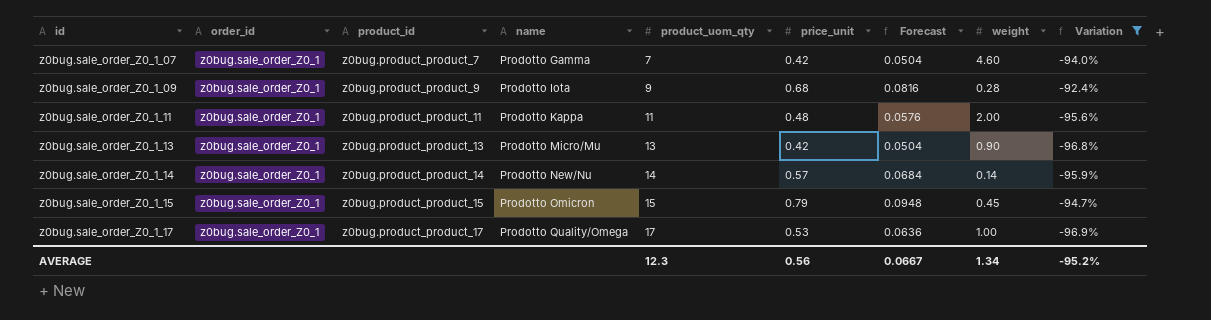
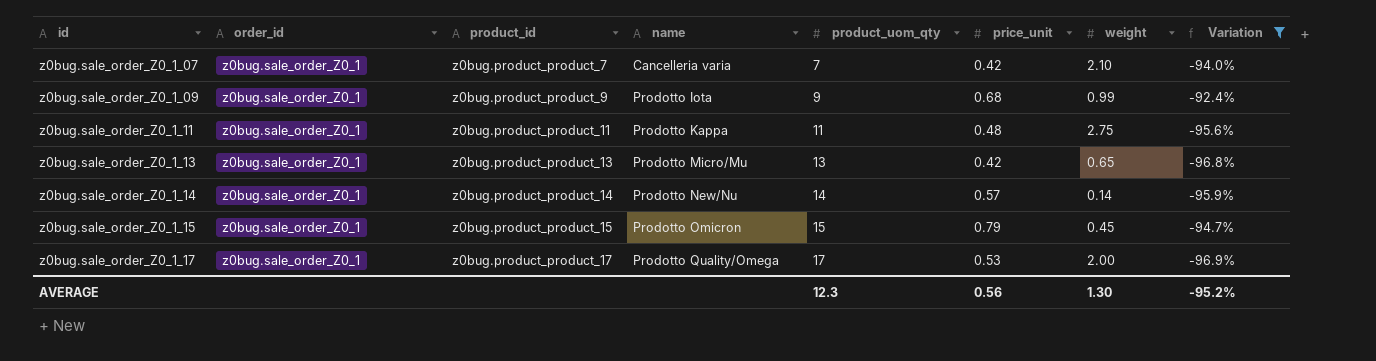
column Forecast | formula: [price_unit] * 0.12 -> none
z0bug.sale_order_Z0_1_07 | name: Prodotto Gamma -> Cancelleria varia
z0bug.sale_order_Z0_1_07 | weight: 4.60 -> 2.10
z0bug.sale_order_Z0_1_09 | weight: 0.28 -> 0.99
z0bug.sale_order_Z0_1_11 | weight: 2.00 -> 2.75
z0bug.sale_order_Z0_1_13 | weight: 0.90 -> 0.65
z0bug.sale_order_Z0_1_17 | weight: 1.00 -> 2.00
AVERAGE | weight: 1.34 -> 1.30

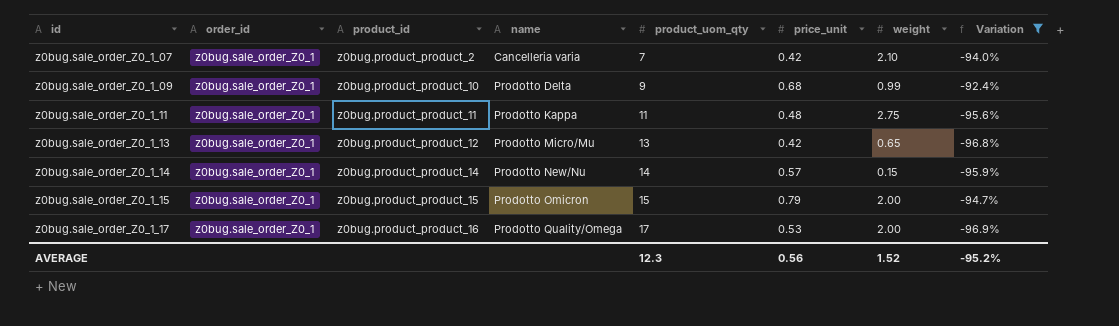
z0bug.sale_order_Z0_1_07 | product_id: z0bug.product_product_7 -> z0bug.product_product_2
z0bug.sale_order_Z0_1_09 | product_id: z0bug.product_product_9 -> z0bug.product_product_10
z0bug.sale_order_Z0_1_09 | name: Prodotto Iota -> Prodotto Delta
z0bug.sale_order_Z0_1_13 | product_id: z0bug.product_product_13 -> z0bug.product_product_12
z0bug.sale_order_Z0_1_14 | weight: 0.14 -> 0.15
z0bug.sale_order_Z0_1_15 | weight: 0.45 -> 2.00
z0bug.sale_order_Z0_1_17 | product_id: z0bug.product_product_17 -> z0bug.product_product_16
AVERAGE | weight: 1.30 -> 1.52

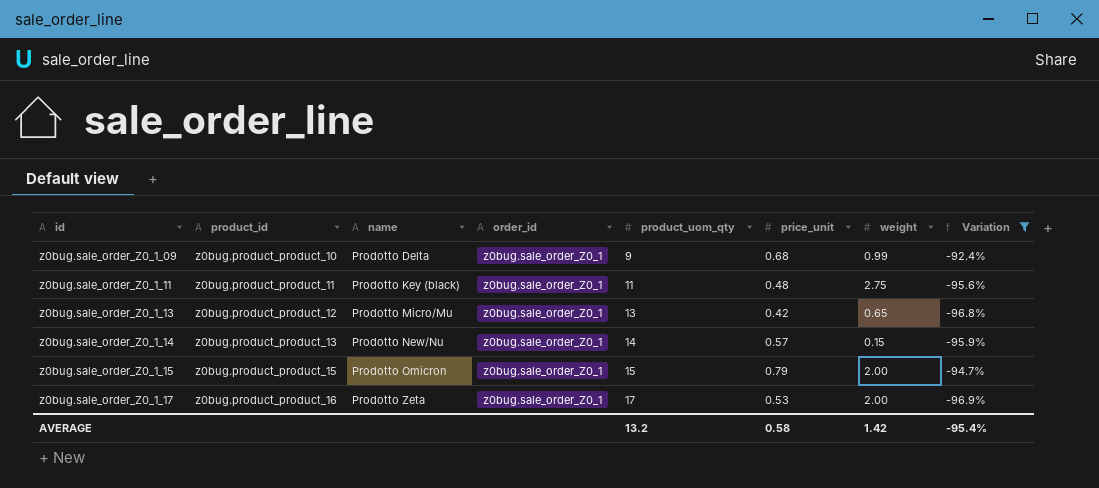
column order_id | position: 2 -> 4
row z0bug.sale_order_Z0_1_07: z0bug.sale_order_Z0_1 | z0bug.product_product_2 | Cancelleria varia | 7 | 0.42 | 2.10 | -94.0% -> none
z0bug.sale_order_Z0_1_11 | name: Prodotto Kappa -> Prodotto Key (black)
z0bug.sale_order_Z0_1_14 | product_id: z0bug.product_product_14 -> z0bug.product_product_13
z0bug.sale_order_Z0_1_17 | name: Prodotto Quality/Omega -> Prodotto Zeta
AVERAGE | product_uom_qty: 12.3 -> 13.2
AVERAGE | price_unit: 0.56 -> 0.58
AVERAGE | weight: 1.52 -> 1.42
AVERAGE | Variation: -95.2% -> -95.4%

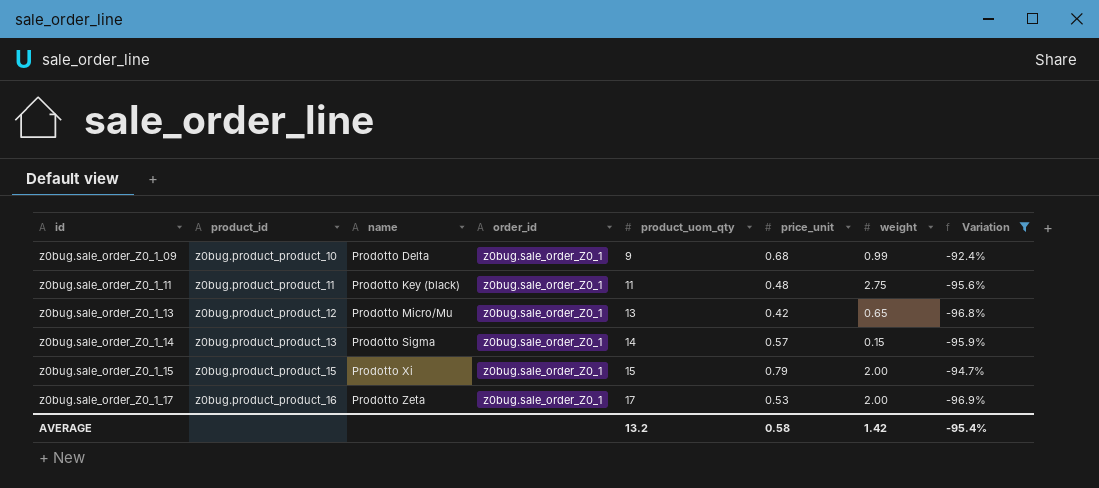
z0bug.sale_order_Z0_1_14 | name: Prodotto New/Nu -> Prodotto Sigma
z0bug.sale_order_Z0_1_15 | name: Prodotto Omicron -> Prodotto Xi

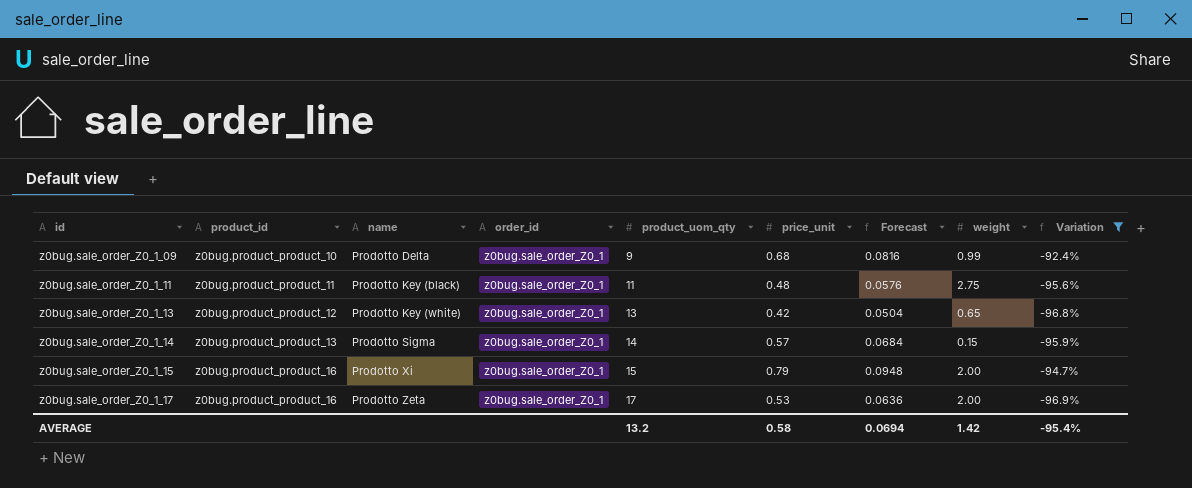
column Forecast | formula: none -> [price_unit] * 0.12
z0bug.sale_order_Z0_1_13 | name: Prodotto Micro/Mu -> Prodotto Key (white)
z0bug.sale_order_Z0_1_15 | product_id: z0bug.product_product_15 -> z0bug.product_product_16

